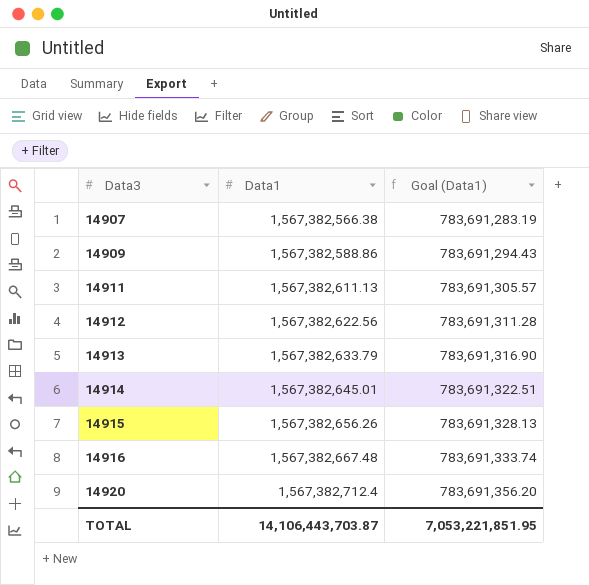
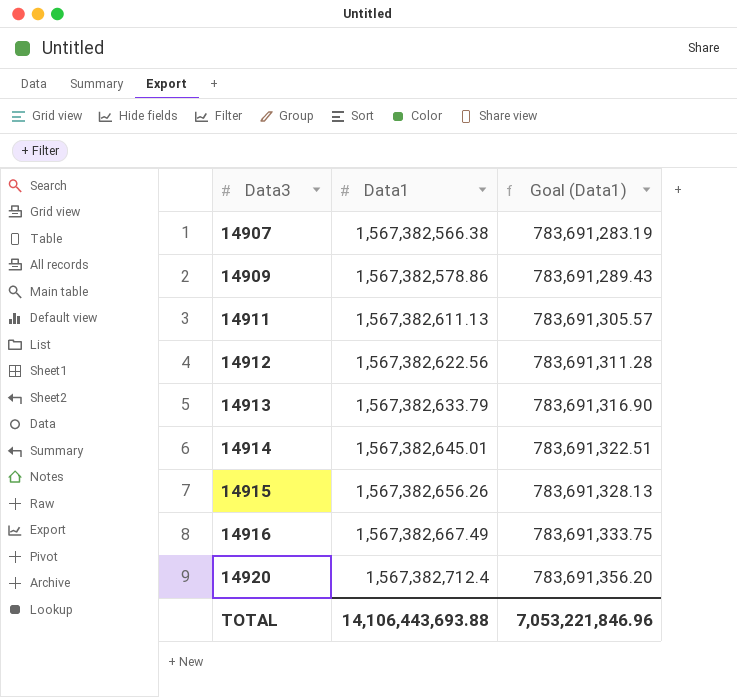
14909 | Data1: 1,567,382,588.86 -> 1,567,382,578.86
14909 | Goal (Data1): 783,691,294.43 -> 783,691,289.43
14916 | Data1: 1,567,382,667.48 -> 1,567,382,667.49
14916 | Goal (Data1): 783,691,333.74 -> 783,691,333.75
TOTAL | Data1: 14,106,443,703.87 -> 14,106,443,693.88
TOTAL | Goal (Data1): 7,053,221,851.95 -> 7,053,221,846.96

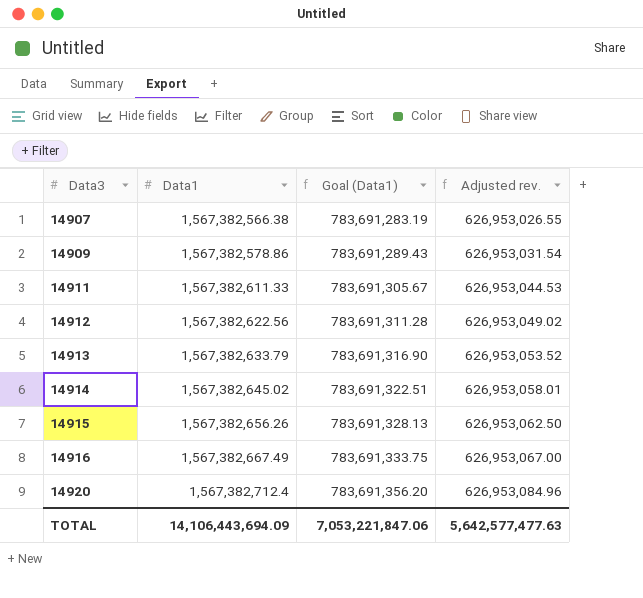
column Adjusted rev. | formula: none -> [Data1] * 0.4
14911 | Data1: 1,567,382,611.13 -> 1,567,382,611.33
14911 | Goal (Data1): 783,691,305.57 -> 783,691,305.67
14914 | Data1: 1,567,382,645.01 -> 1,567,382,645.02
TOTAL | Data1: 14,106,443,693.88 -> 14,106,443,694.09
TOTAL | Goal (Data1): 7,053,221,846.96 -> 7,053,221,847.06

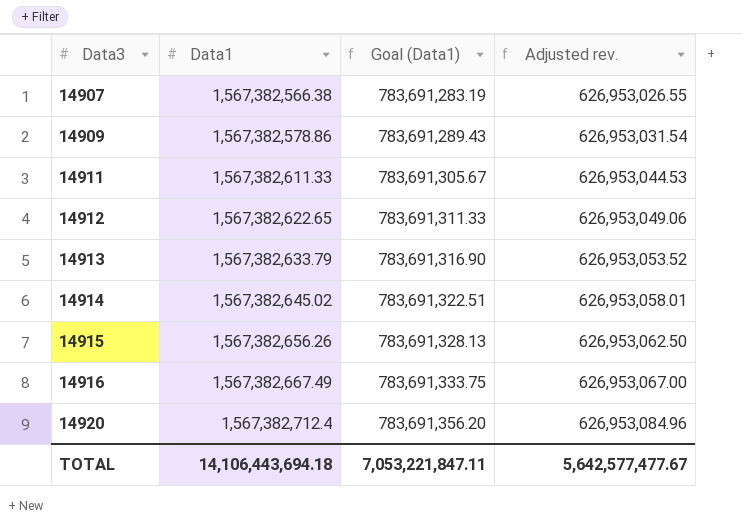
14912 | Data1: 1,567,382,622.56 -> 1,567,382,622.65
14912 | Goal (Data1): 783,691,311.28 -> 783,691,311.33
14912 | Adjusted rev.: 626,953,049.02 -> 626,953,049.06
TOTAL | Data1: 14,106,443,694.09 -> 14,106,443,694.18
TOTAL | Goal (Data1): 7,053,221,847.06 -> 7,053,221,847.11
TOTAL | Adjusted rev.: 5,642,577,477.63 -> 5,642,577,477.67

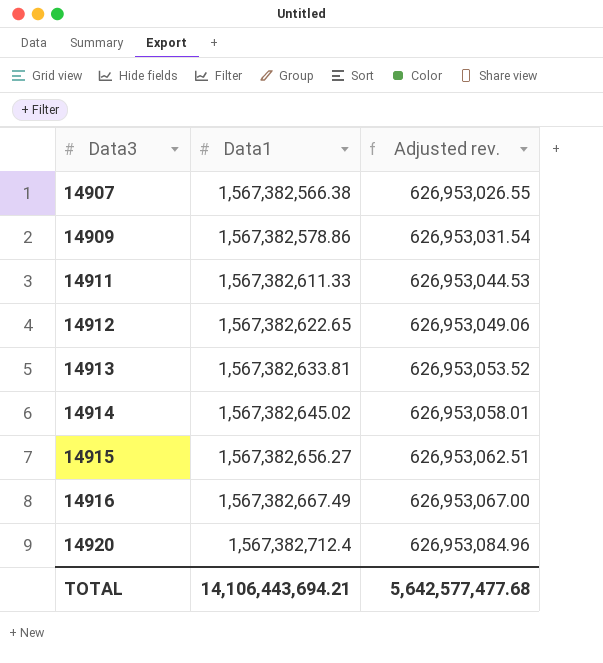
column Goal (Data1) | formula: [Data1] * 0.5 -> none
14913 | Data1: 1,567,382,633.79 -> 1,567,382,633.81
14915 | Data1: 1,567,382,656.26 -> 1,567,382,656.27
14915 | Adjusted rev.: 626,953,062.50 -> 626,953,062.51
TOTAL | Data1: 14,106,443,694.18 -> 14,106,443,694.21
TOTAL | Adjusted rev.: 5,642,577,477.67 -> 5,642,577,477.68

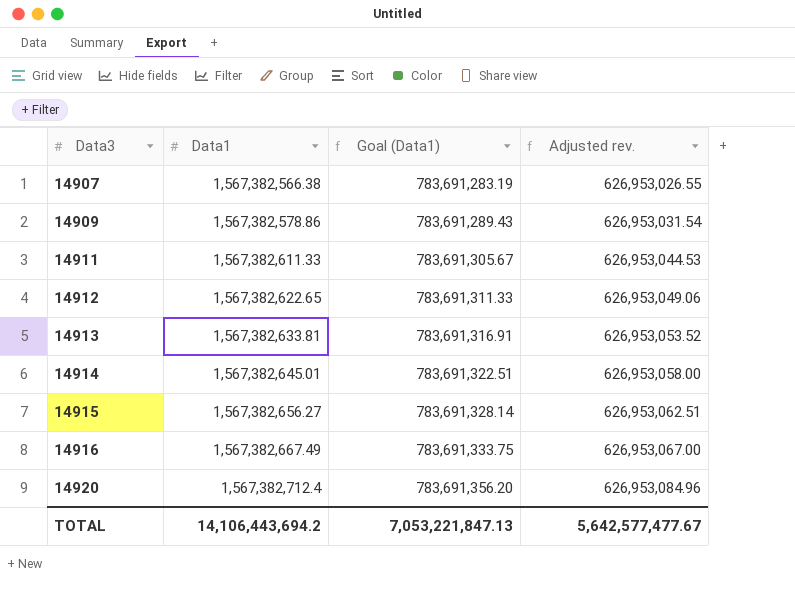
column Goal (Data1) | formula: none -> [Data1] * 0.5
14914 | Data1: 1,567,382,645.02 -> 1,567,382,645.01
14914 | Adjusted rev.: 626,953,058.01 -> 626,953,058.00
TOTAL | Data1: 14,106,443,694.21 -> 14,106,443,694.2
TOTAL | Adjusted rev.: 5,642,577,477.68 -> 5,642,577,477.67

